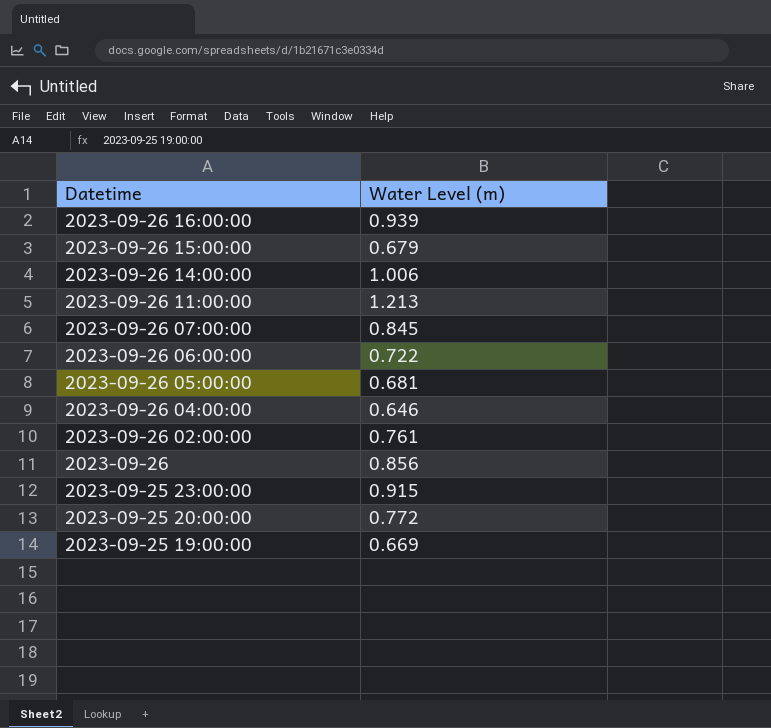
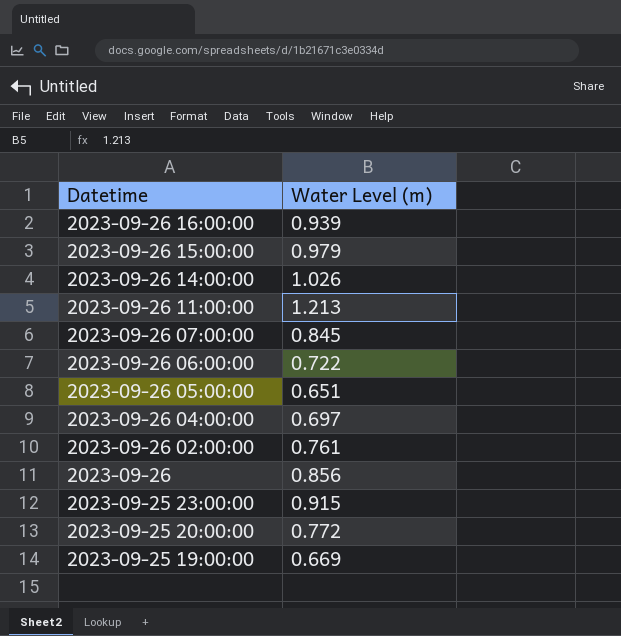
2023-09-26 15:00:00 | Water Level (m): 0.679 -> 0.979
2023-09-26 14:00:00 | Water Level (m): 1.006 -> 1.026
2023-09-26 05:00:00 | Water Level (m): 0.681 -> 0.651
2023-09-26 04:00:00 | Water Level (m): 0.646 -> 0.697

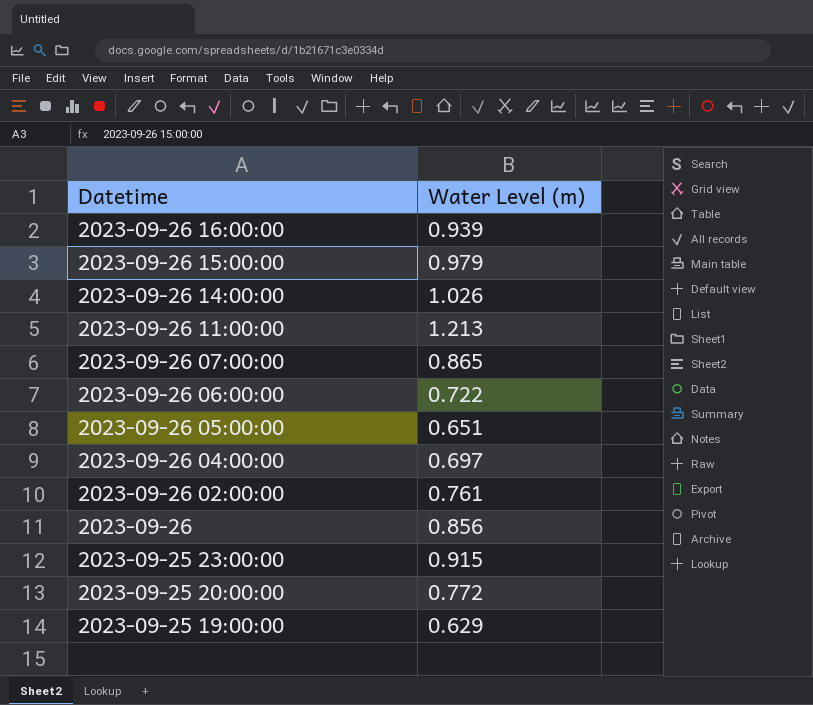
2023-09-26 07:00:00 | Water Level (m): 0.845 -> 0.865
2023-09-25 19:00:00 | Water Level (m): 0.669 -> 0.629

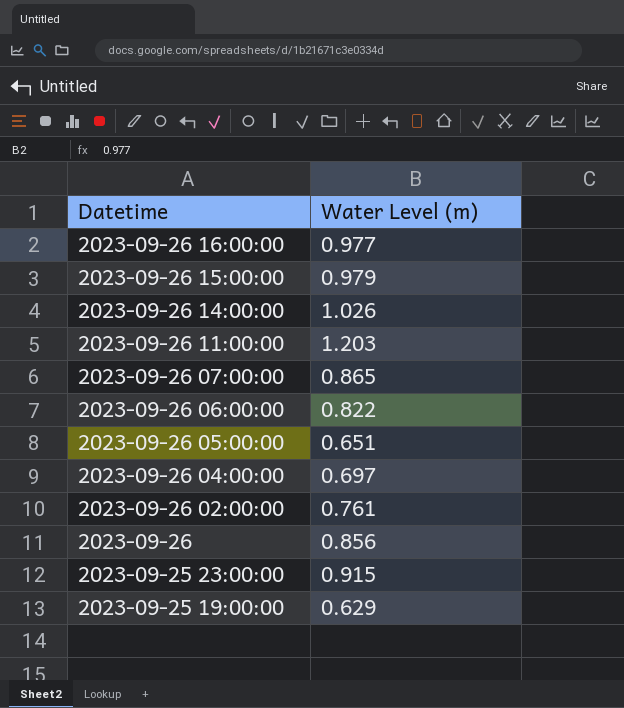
row 2023-09-25 20:00:00: 0.772 -> none
2023-09-26 16:00:00 | Water Level (m): 0.939 -> 0.977
2023-09-26 11:00:00 | Water Level (m): 1.213 -> 1.203
2023-09-26 06:00:00 | Water Level (m): 0.722 -> 0.822

